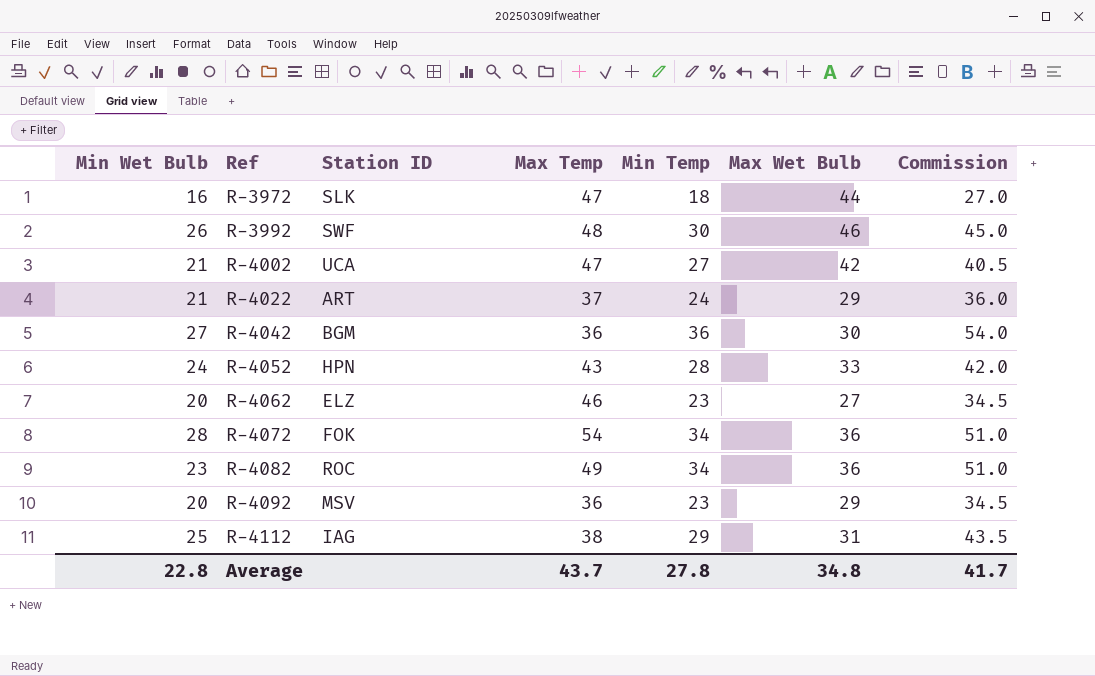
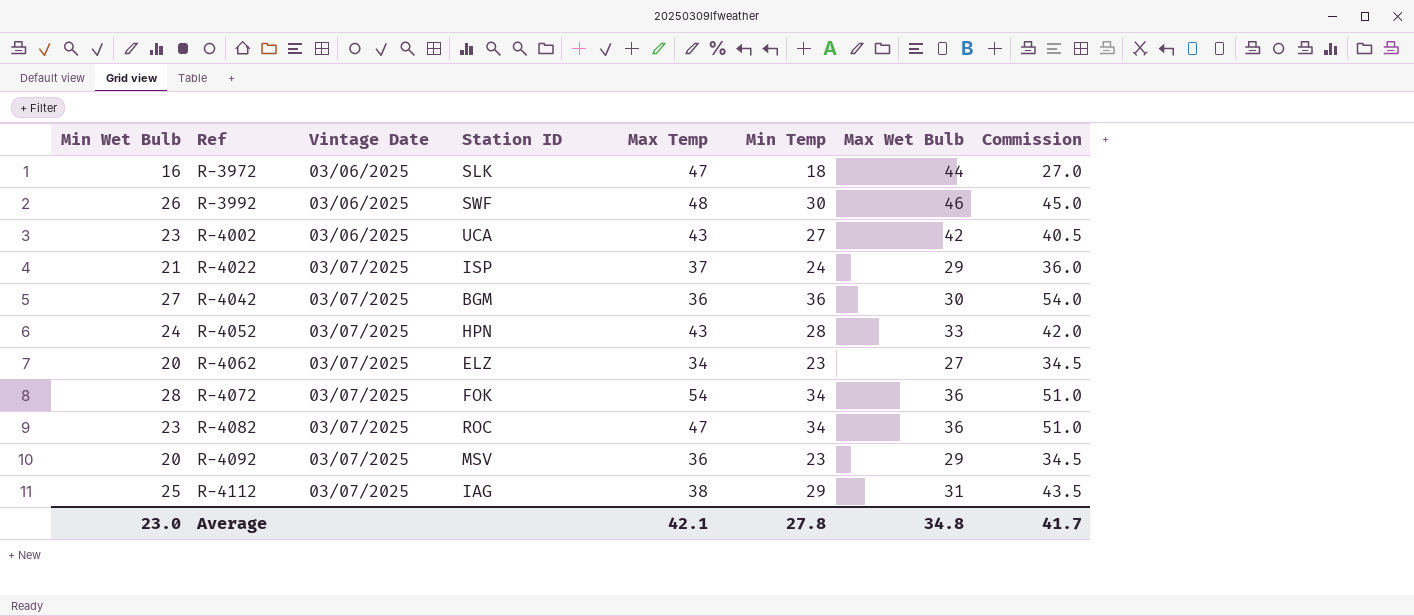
column Vintage Date | position: none -> 3
R-4002 | Min Wet Bulb: 21 -> 23
R-4002 | Max Temp: 47 -> 43
R-4022 | Station ID: ART -> ISP
R-4062 | Max Temp: 46 -> 34
R-4082 | Max Temp: 49 -> 47
Average | Min Wet Bulb: 22.8 -> 23.0
Average | Max Temp: 43.7 -> 42.1

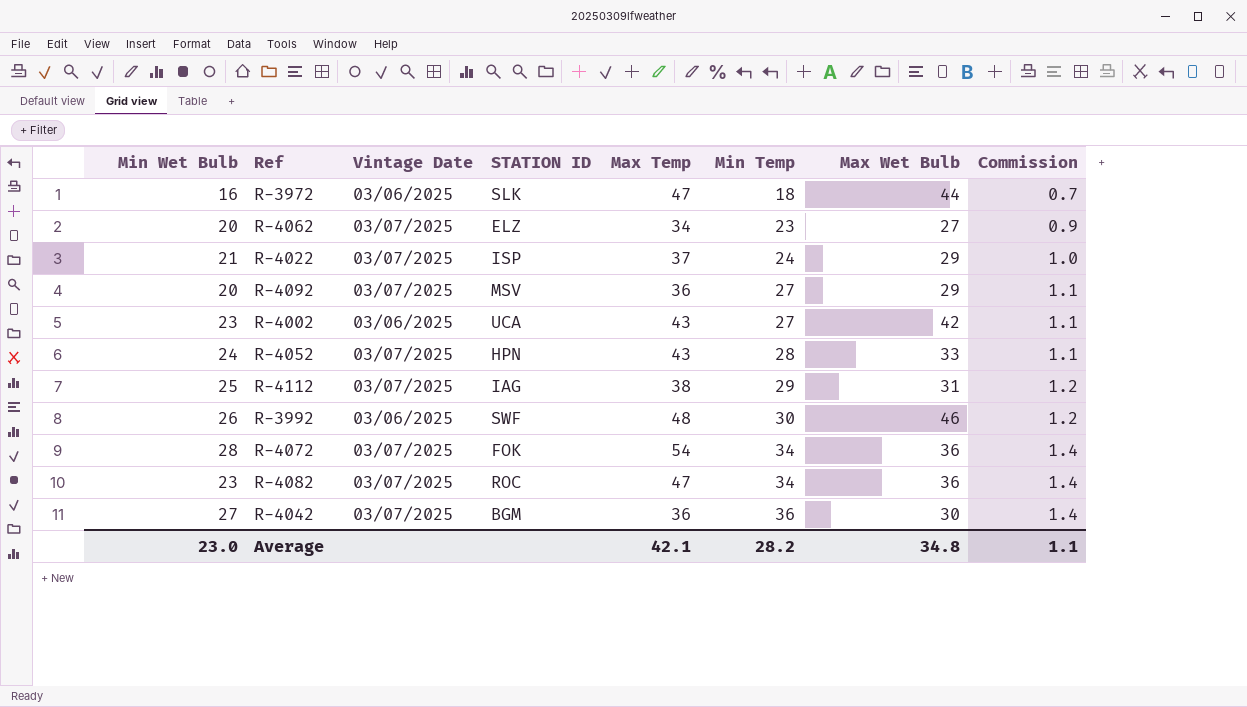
row order: Ref ascending -> Min Temp ascending
column name: Station ID -> STATION ID
column Commission | formula: [Min Temp] * 1.5 -> [Min Temp] * 0.04
R-4092 | Min Temp: 23 -> 27
Average | Min Temp: 27.8 -> 28.2
Average | Commission: 41.7 -> 1.1

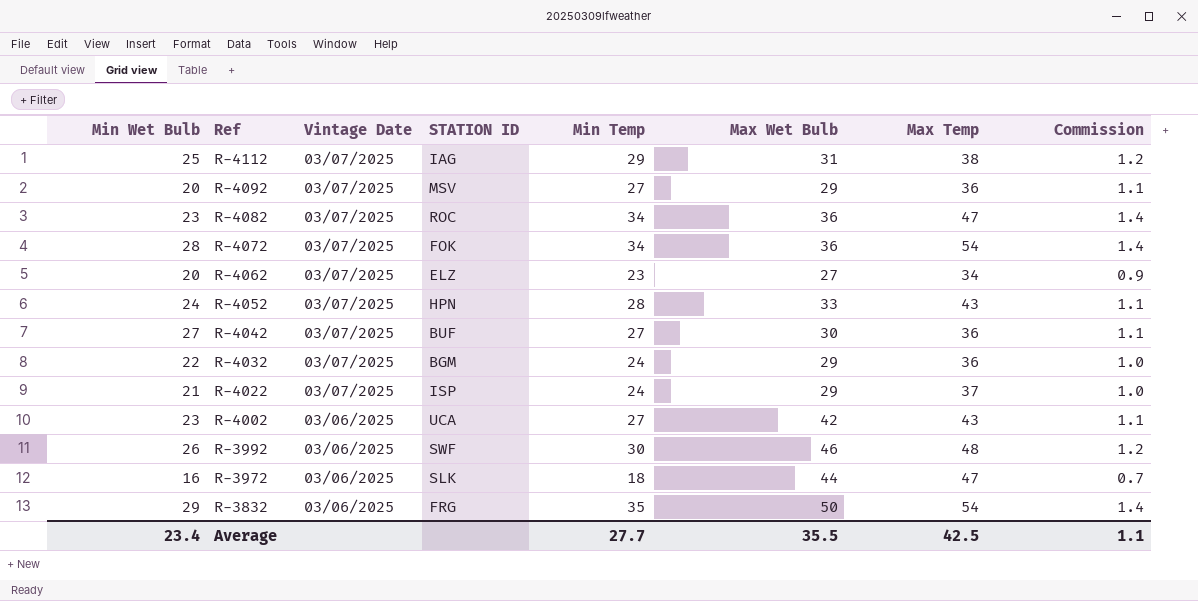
row order: Min Temp ascending -> Ref descending
column Max Temp | position: 5 -> 7
R-4042 | STATION ID: BGM -> BUF
R-4042 | Min Temp: 36 -> 27
R-4042 | Commission: 1.4 -> 1.1
row R-4032: none -> 22 | 03/07/2025 | BGM | 24 | 29 | 36 | 1.0
row R-3832: none -> 29 | 03/06/2025 | FRG | 35 | 50 | 54 | 1.4
Average | Min Wet Bulb: 23.0 -> 23.4
Average | Min Temp: 28.2 -> 27.7
Average | Max Wet Bulb: 34.8 -> 35.5
Average | Max Temp: 42.1 -> 42.5

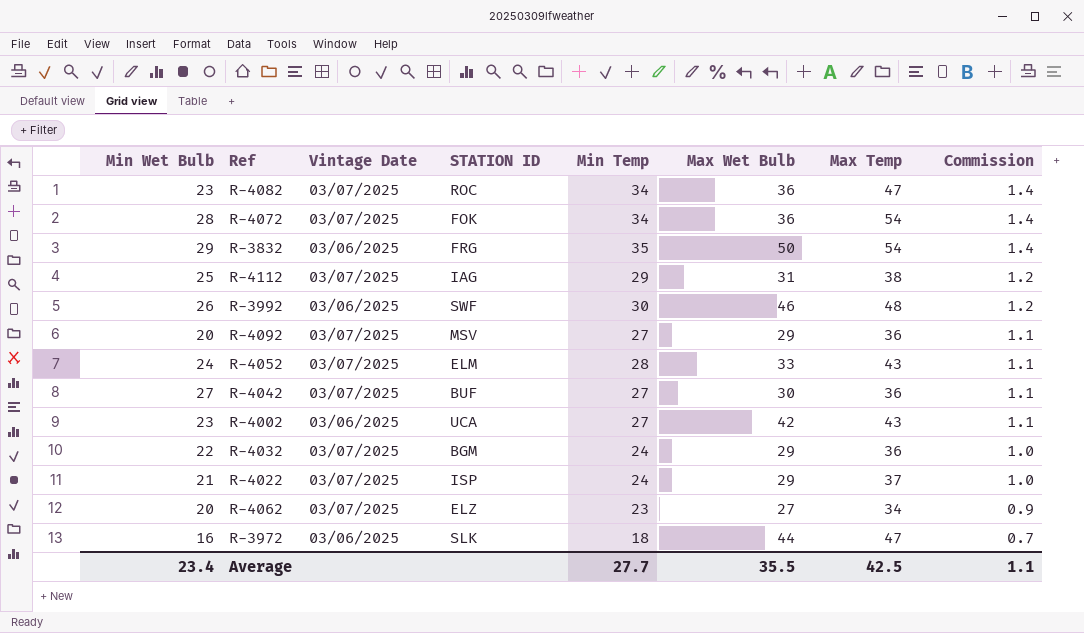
row order: Ref descending -> Commission descending
R-4052 | STATION ID: HPN -> ELM

